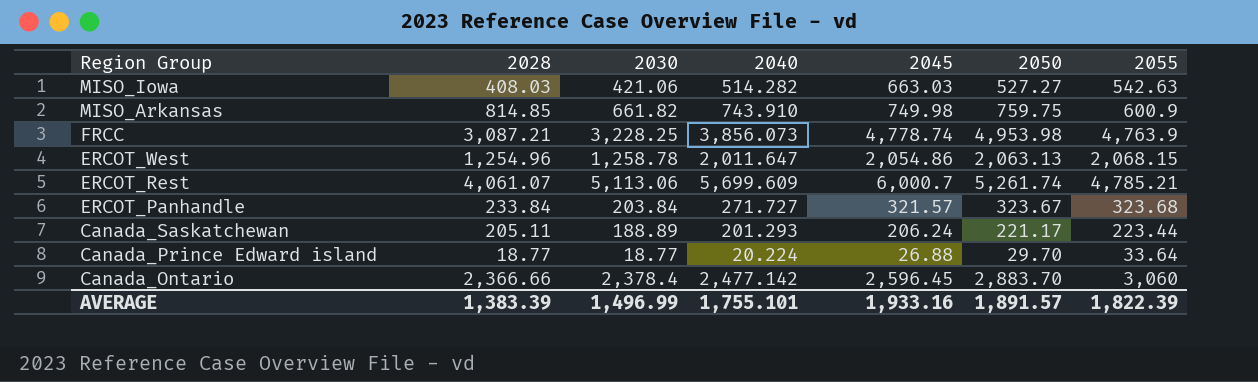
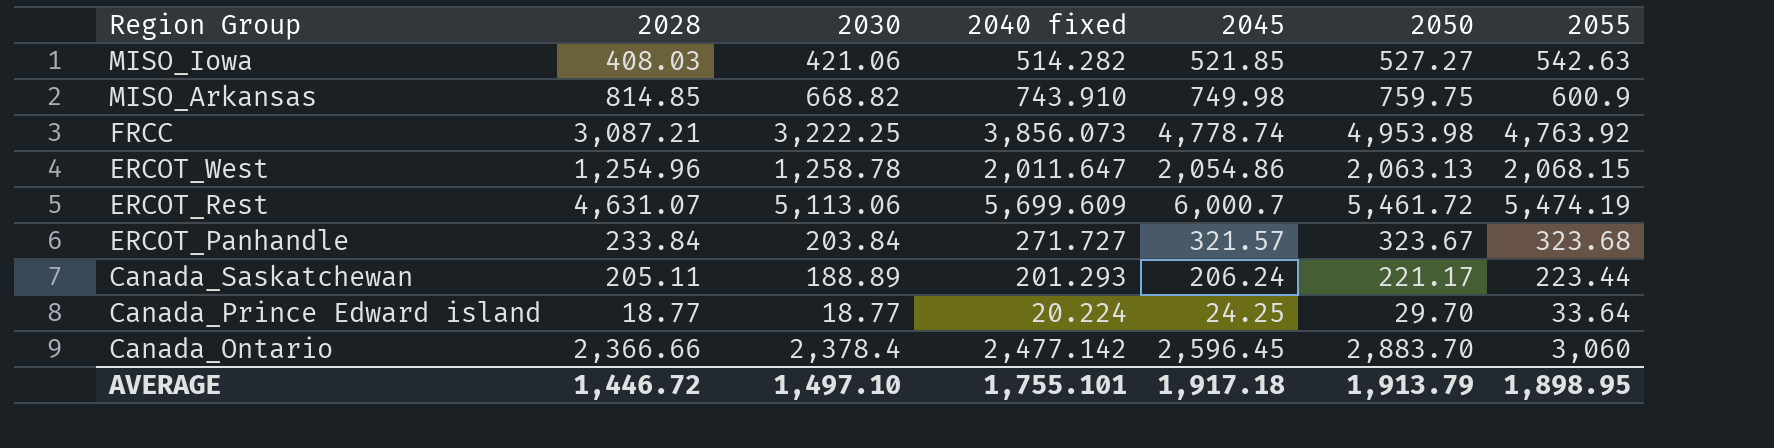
column name: 2040 -> 2040 fixed
MISO_Iowa | 2045: 663.03 -> 521.85
MISO_Arkansas | 2030: 661.82 -> 668.82
FRCC | 2030: 3,228.25 -> 3,222.25
FRCC | 2055: 4,763.9 -> 4,763.92
ERCOT_Rest | 2028: 4,061.07 -> 4,631.07
ERCOT_Rest | 2050: 5,261.74 -> 5,461.72
ERCOT_Rest | 2055: 4,785.21 -> 5,474.19
Canada_Prince Edward island | 2045: 26.88 -> 24.25
AVERAGE | 2028: 1,383.39 -> 1,446.72
AVERAGE | 2030: 1,496.99 -> 1,497.10
AVERAGE | 2045: 1,933.16 -> 1,917.18
AVERAGE | 2050: 1,891.57 -> 1,913.79
AVERAGE | 2055: 1,822.39 -> 1,898.95

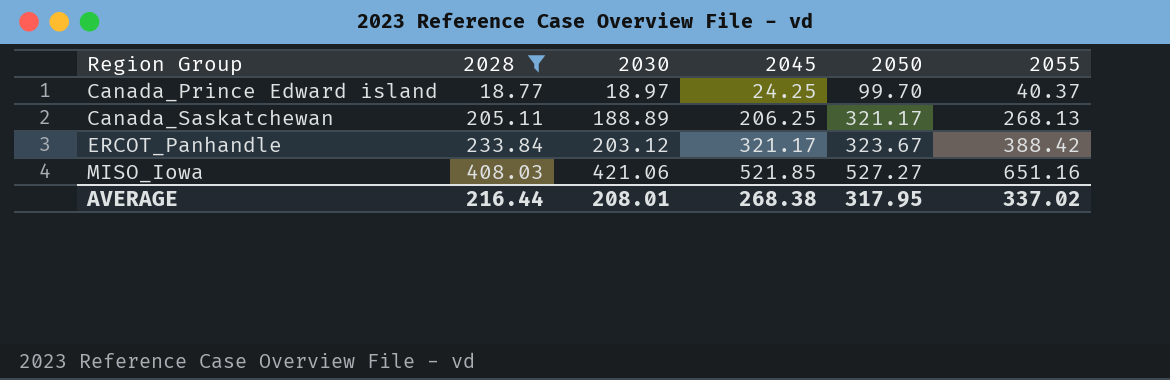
filter: none -> 2028 <= 408.03
row order: Region Group descending -> Region Group ascending
column 2040 fixed | position: 4 -> none
Canada_Prince Edward island | 2030: 18.77 -> 18.97
Canada_Prince Edward island | 2050: 29.70 -> 99.70
Canada_Prince Edward island | 2055: 33.64 -> 40.37
Canada_Saskatchewan | 2045: 206.24 -> 206.25
Canada_Saskatchewan | 2050: 221.17 -> 321.17
Canada_Saskatchewan | 2055: 223.44 -> 268.13
ERCOT_Panhandle | 2030: 203.84 -> 203.12
ERCOT_Panhandle | 2045: 321.57 -> 321.17
ERCOT_Panhandle | 2055: 323.68 -> 388.42
MISO_Iowa | 2055: 542.63 -> 651.16
AVERAGE | 2028: 1,446.72 -> 216.44
AVERAGE | 2030: 1,497.10 -> 208.01
AVERAGE | 2045: 1,917.18 -> 268.38
AVERAGE | 2050: 1,913.79 -> 317.95
AVERAGE | 2055: 1,898.95 -> 337.02

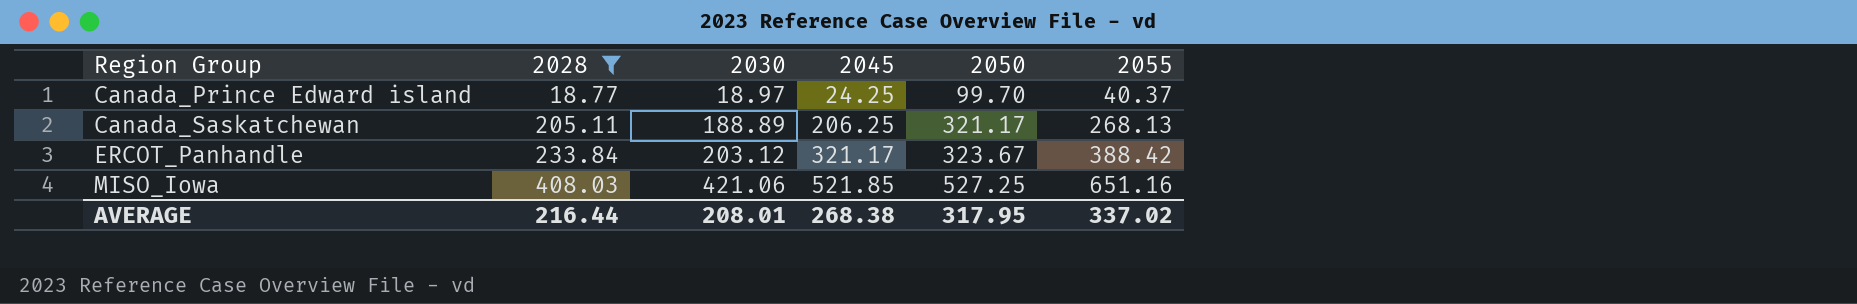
MISO_Iowa | 2050: 527.27 -> 527.25

